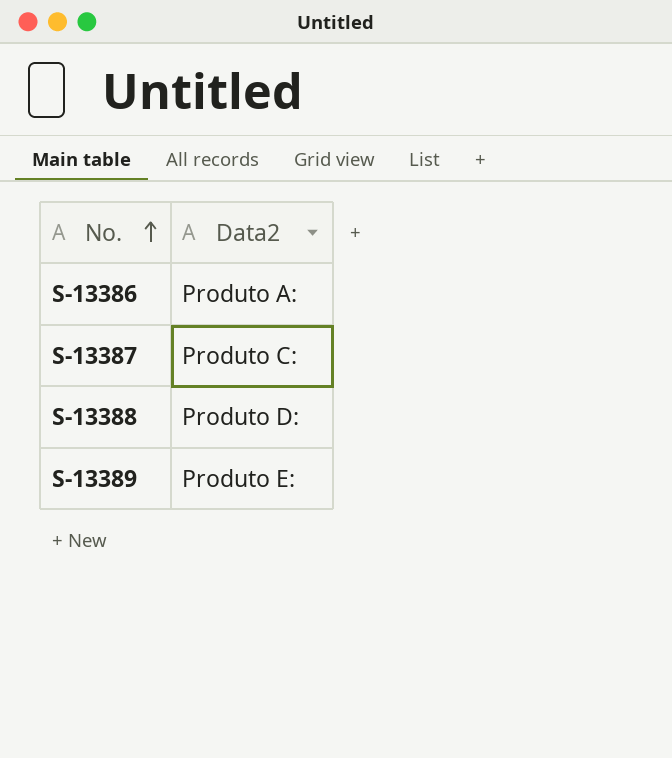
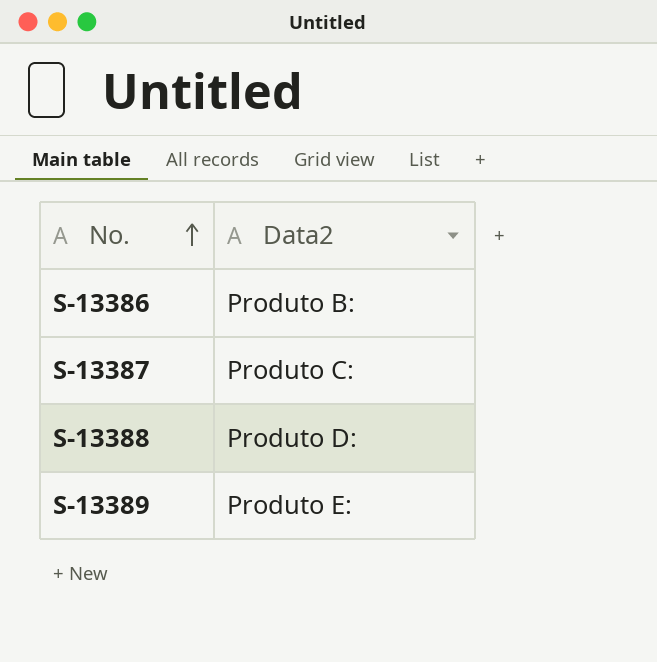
S-13386 | Data2: Produto A: -> Produto B:

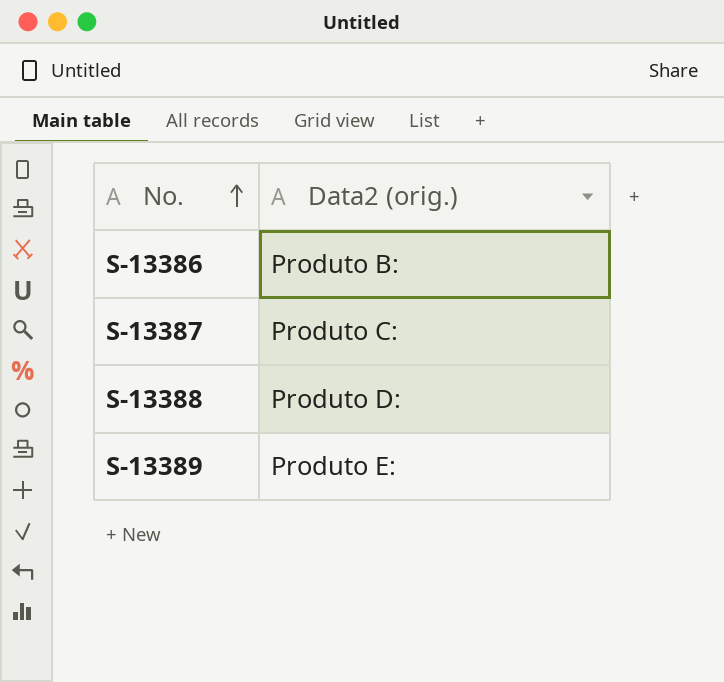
column name: Data2 -> Data2 (orig.)

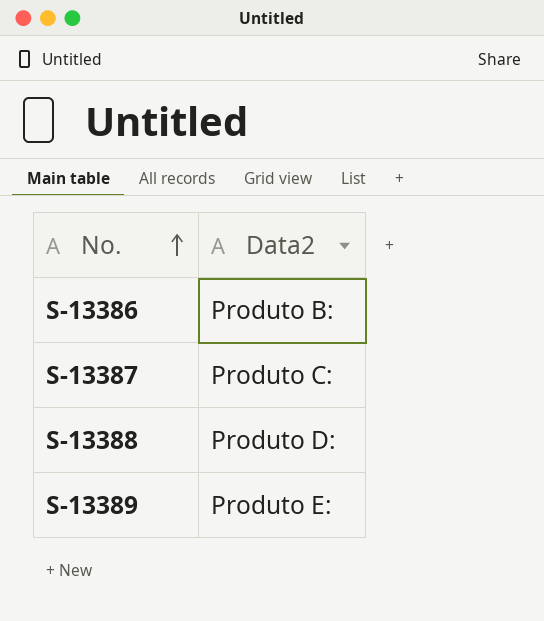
column name: Data2 (orig.) -> Data2

